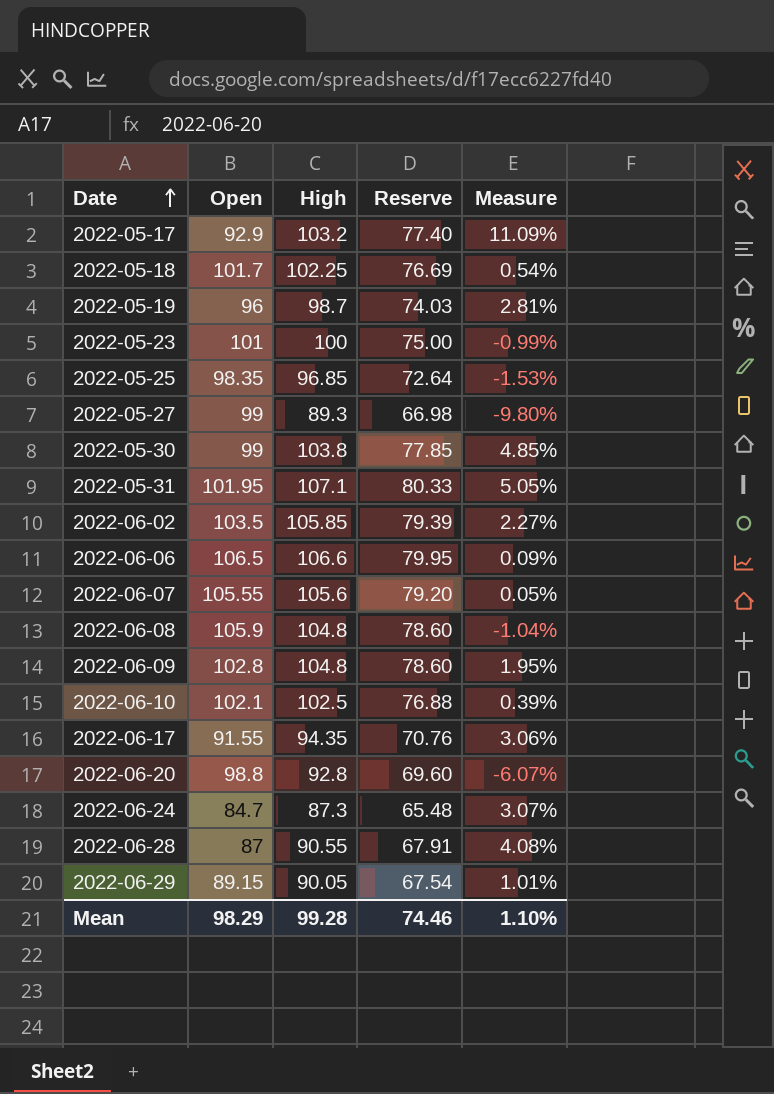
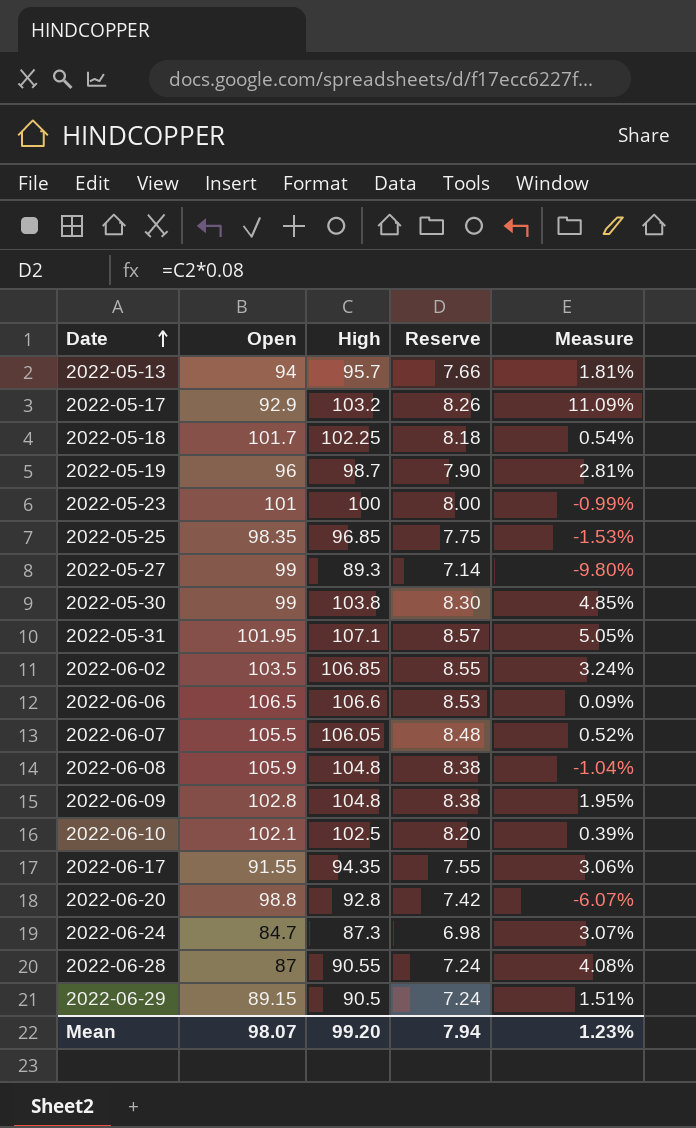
column Reserve | formula: [High] * 0.75 -> [High] * 0.08
row 2022-05-13: none -> 94 | 95.7 | 7.66 | 1.81%
2022-06-02 | High: 105.85 -> 106.85
2022-06-02 | Measure: 2.27% -> 3.24%
2022-06-07 | Open: 105.55 -> 105.5
2022-06-07 | High: 105.6 -> 106.05
2022-06-07 | Measure: 0.05% -> 0.52%
2022-06-29 | High: 90.05 -> 90.5
2022-06-29 | Measure: 1.01% -> 1.51%
Mean | Open: 98.29 -> 98.07
Mean | High: 99.28 -> 99.20
Mean | Reserve: 74.46 -> 7.94
Mean | Measure: 1.10% -> 1.23%

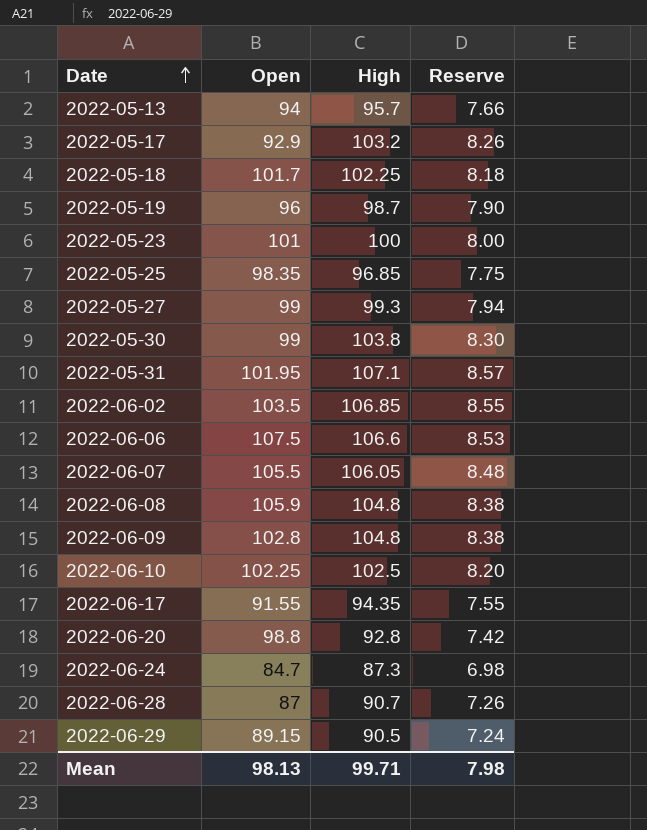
column Measure | formula: ([High] - [Open]) / [Open] -> none
2022-05-27 | High: 89.3 -> 99.3
2022-05-27 | Reserve: 7.14 -> 7.94
2022-06-06 | Open: 106.5 -> 107.5
2022-06-10 | Open: 102.1 -> 102.25
2022-06-28 | High: 90.55 -> 90.7
2022-06-28 | Reserve: 7.24 -> 7.26
Mean | Open: 98.07 -> 98.13
Mean | High: 99.20 -> 99.71
Mean | Reserve: 7.94 -> 7.98

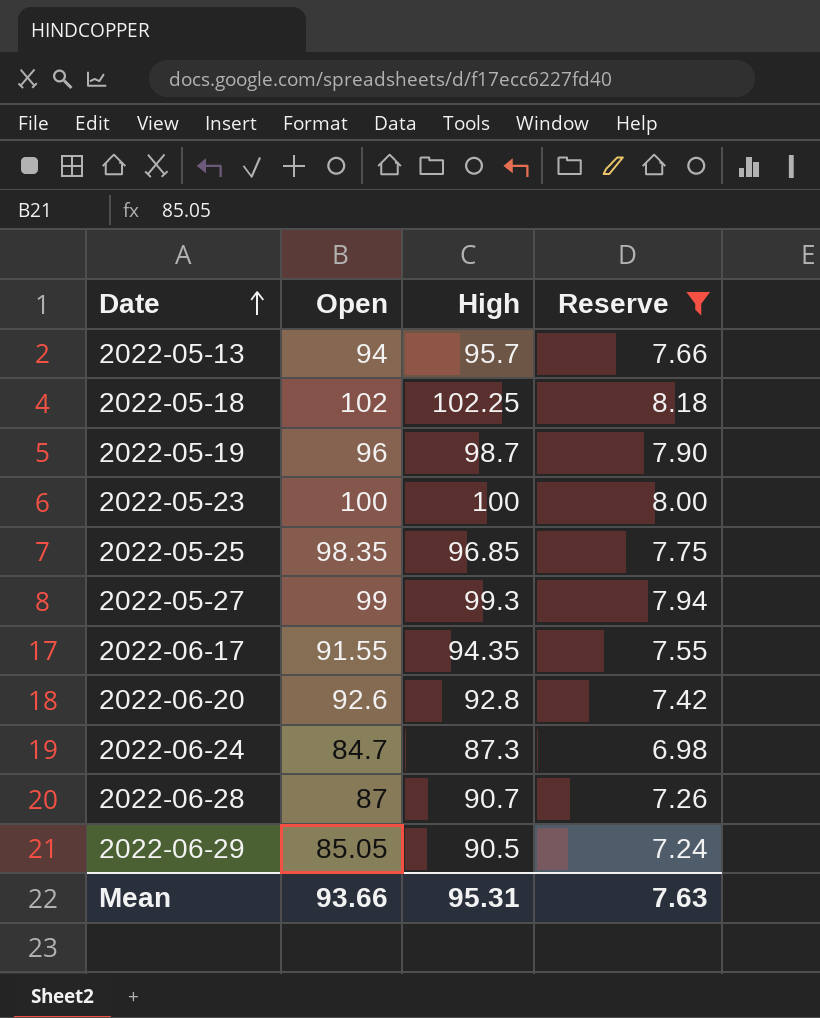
filter: none -> Reserve <= 8.18
2022-05-18 | Open: 101.7 -> 102
2022-05-23 | Open: 101 -> 100
2022-06-20 | Open: 98.8 -> 92.6
2022-06-29 | Open: 89.15 -> 85.05
Mean | Open: 98.13 -> 93.66
Mean | High: 99.71 -> 95.31
Mean | Reserve: 7.98 -> 7.63

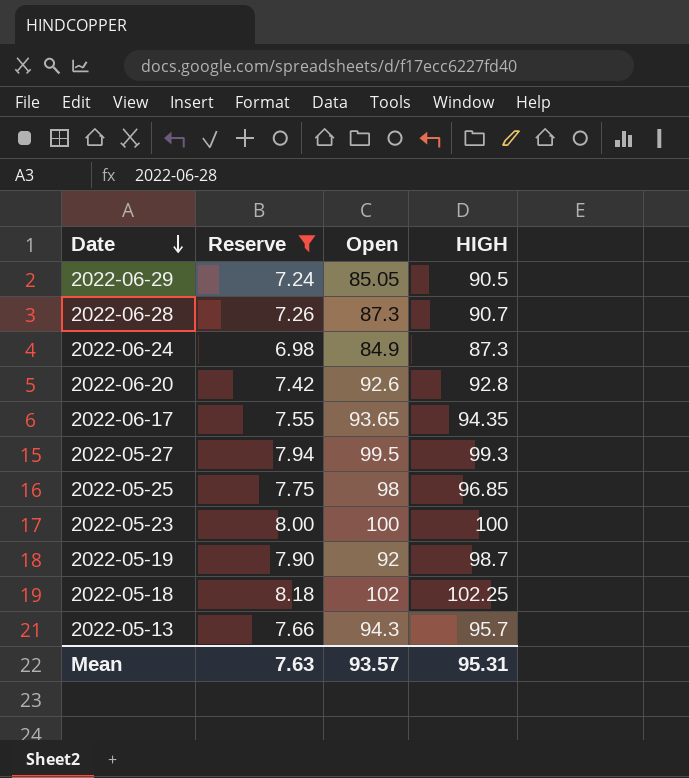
row order: Date ascending -> Date descending
column Reserve | position: 4 -> 2
column name: High -> HIGH
2022-06-28 | Open: 87 -> 87.3
2022-06-24 | Open: 84.7 -> 84.9
2022-06-17 | Open: 91.55 -> 93.65
2022-05-27 | Open: 99 -> 99.5
2022-05-25 | Open: 98.35 -> 98
2022-05-19 | Open: 96 -> 92
2022-05-13 | Open: 94 -> 94.3
Mean | Open: 93.66 -> 93.57

